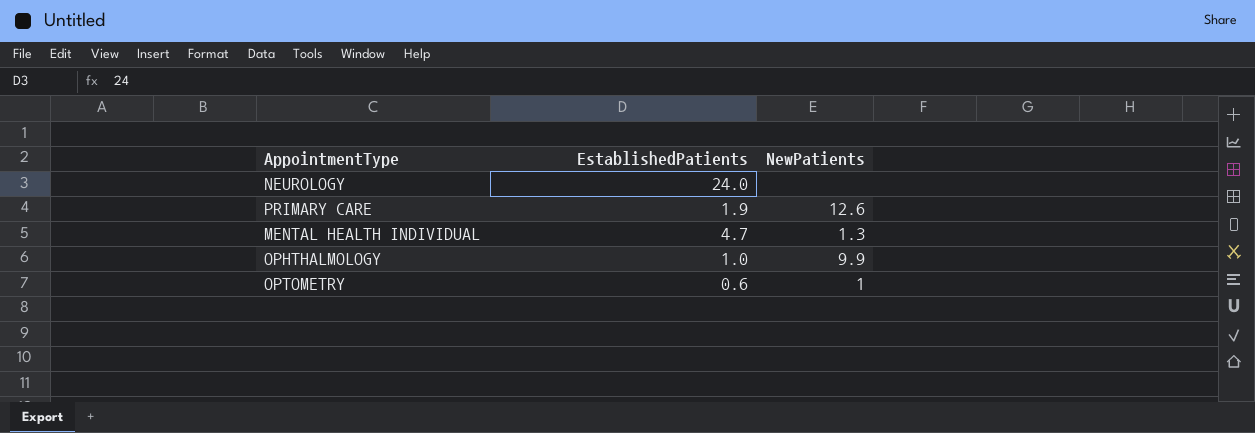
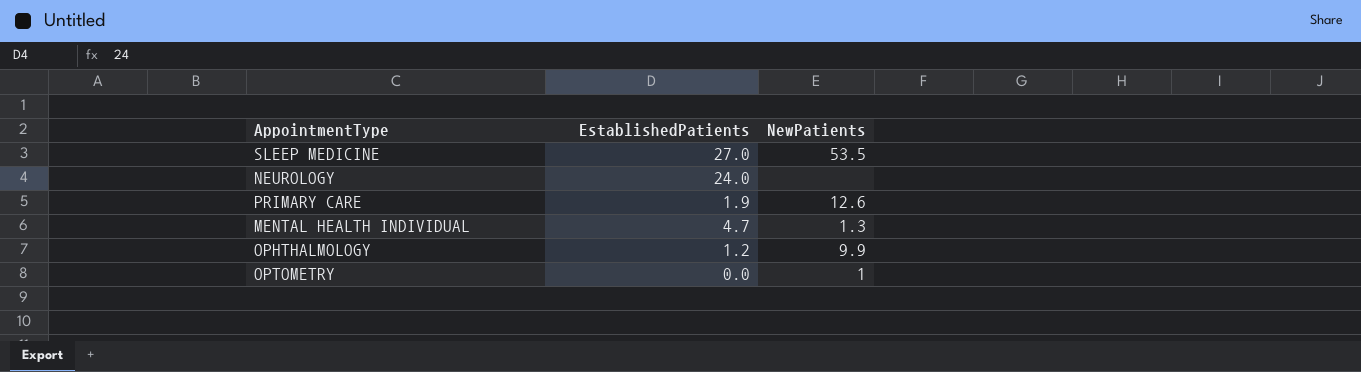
row SLEEP MEDICINE: none -> 27.0 | 53.5
OPHTHALMOLOGY | EstablishedPatients: 1.0 -> 1.2
OPTOMETRY | EstablishedPatients: 0.6 -> 0.0

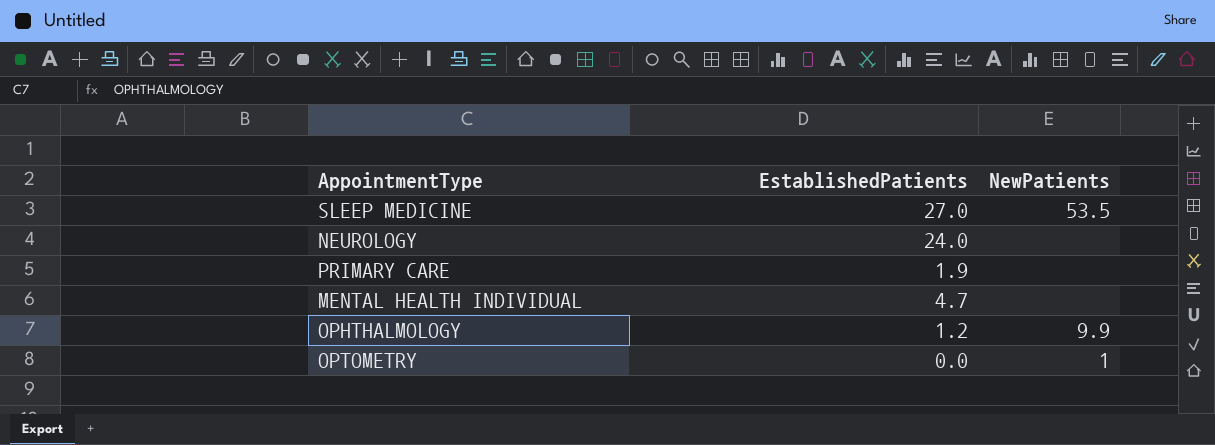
PRIMARY CARE | NewPatients: 12.6 -> none
MENTAL HEALTH INDIVIDUAL | NewPatients: 1.3 -> none

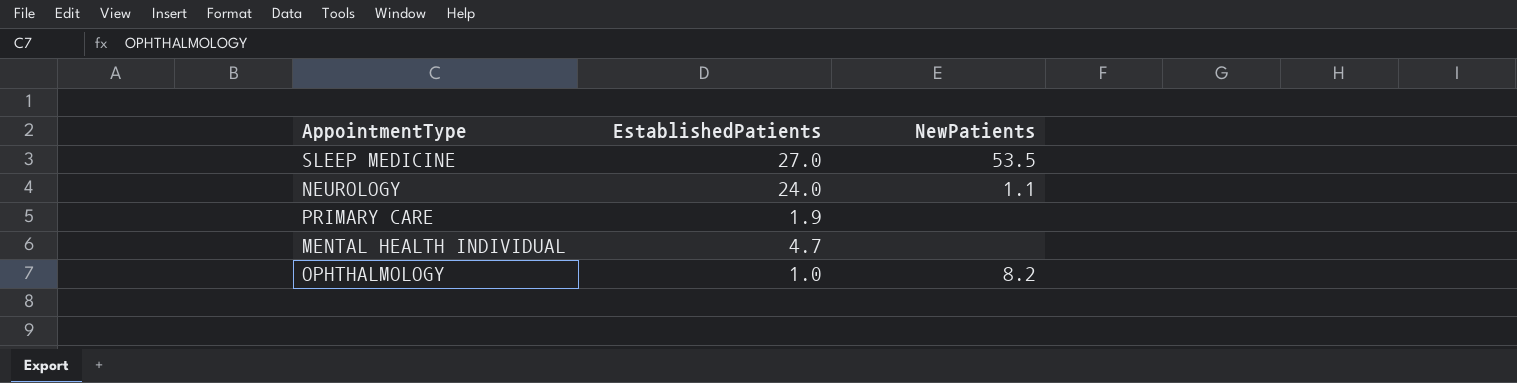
row OPTOMETRY: 0.0 | 1 -> none
NEUROLOGY | NewPatients: none -> 1.1
OPHTHALMOLOGY | EstablishedPatients: 1.2 -> 1.0
OPHTHALMOLOGY | NewPatients: 9.9 -> 8.2

